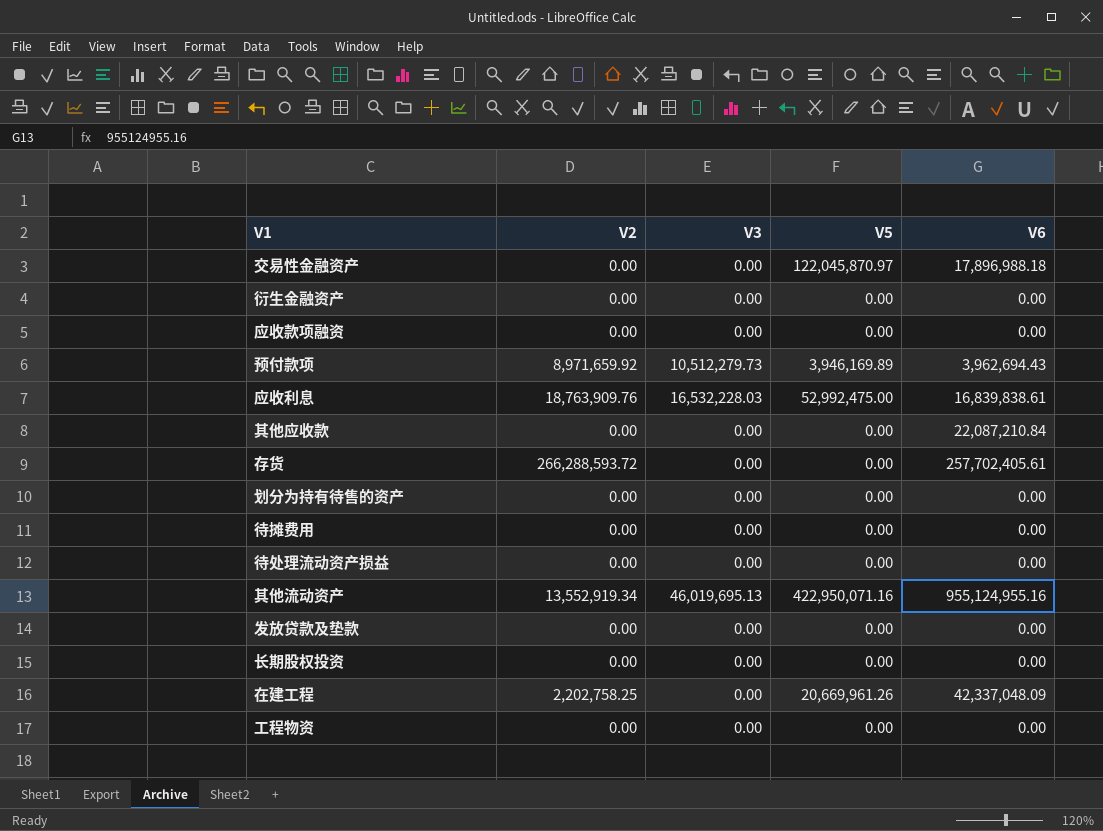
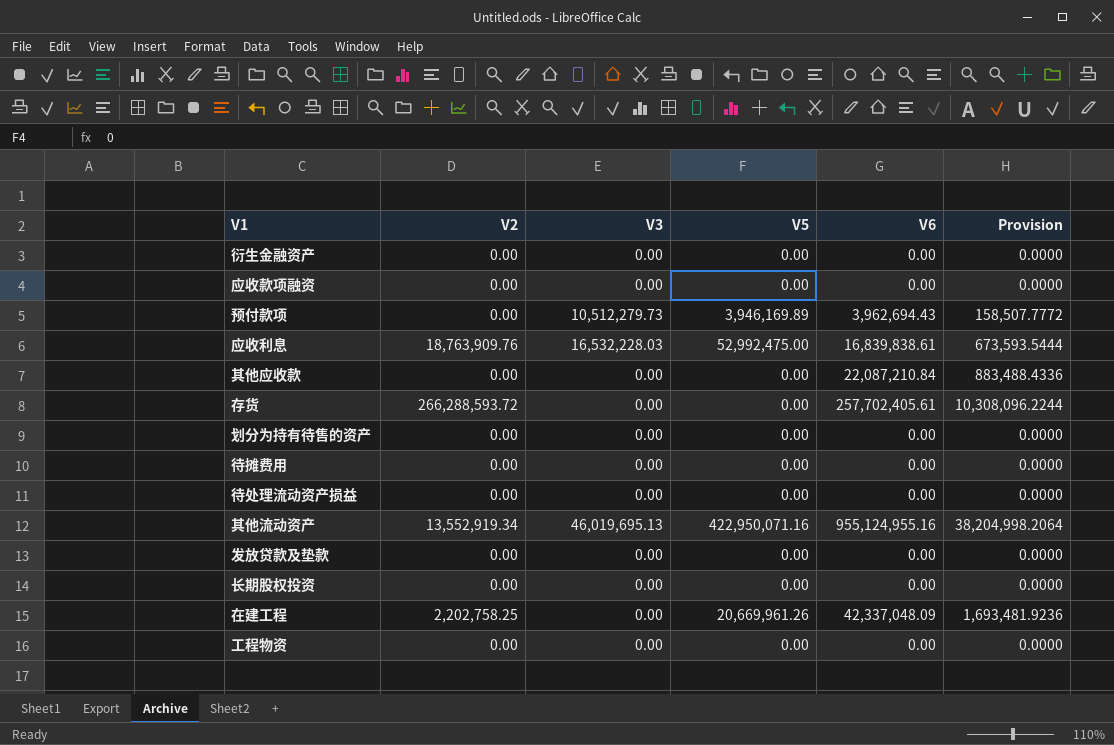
column Provision | formula: none -> [V6] * 0.04
row 交易性金融资产: 0.00 | 0.00 | 122,045,870.97 | 17,896,988.18 -> none
预付款项 | V2: 8,971,659.92 -> 0.00

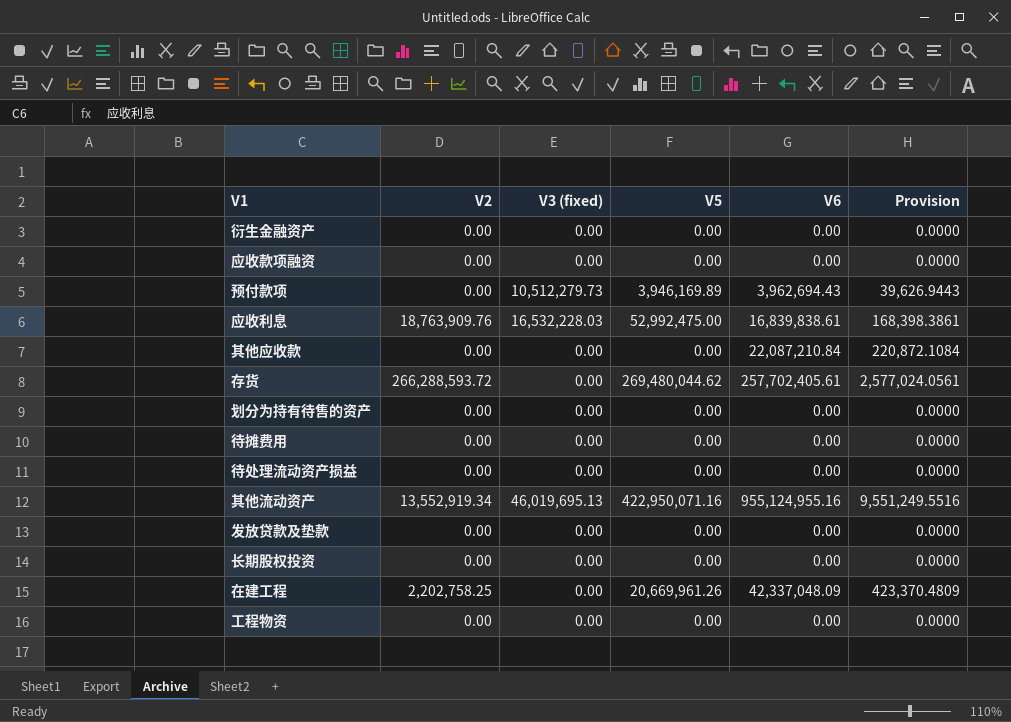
column name: V3 -> V3 (fixed)
column Provision | formula: [V6] * 0.04 -> [V6] * 0.01
存货 | V5: 0.00 -> 269,480,044.62

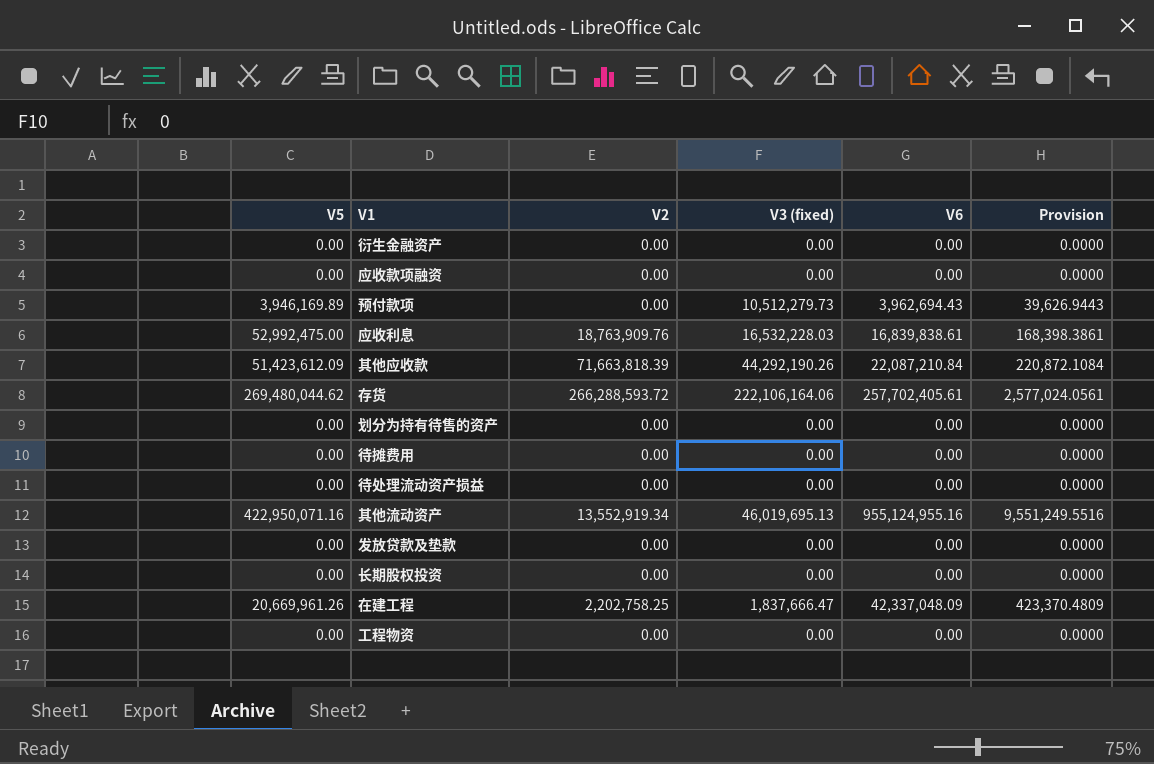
column V5 | position: 4 -> 1
其他应收款 | V5: 0.00 -> 51,423,612.09
其他应收款 | V2: 0.00 -> 71,663,818.39
其他应收款 | V3 (fixed): 0.00 -> 44,292,190.26
存货 | V3 (fixed): 0.00 -> 222,106,164.06
在建工程 | V3 (fixed): 0.00 -> 1,837,666.47

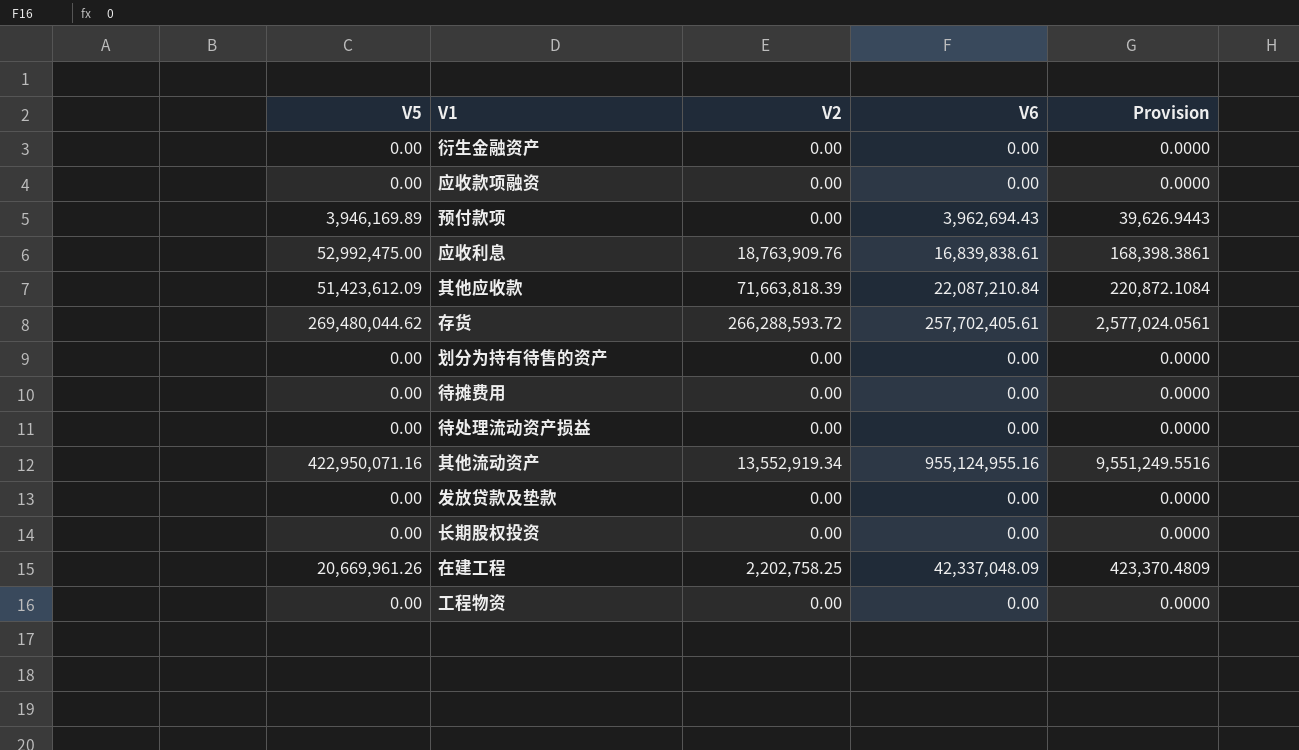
column V3 (fixed) | position: 4 -> none

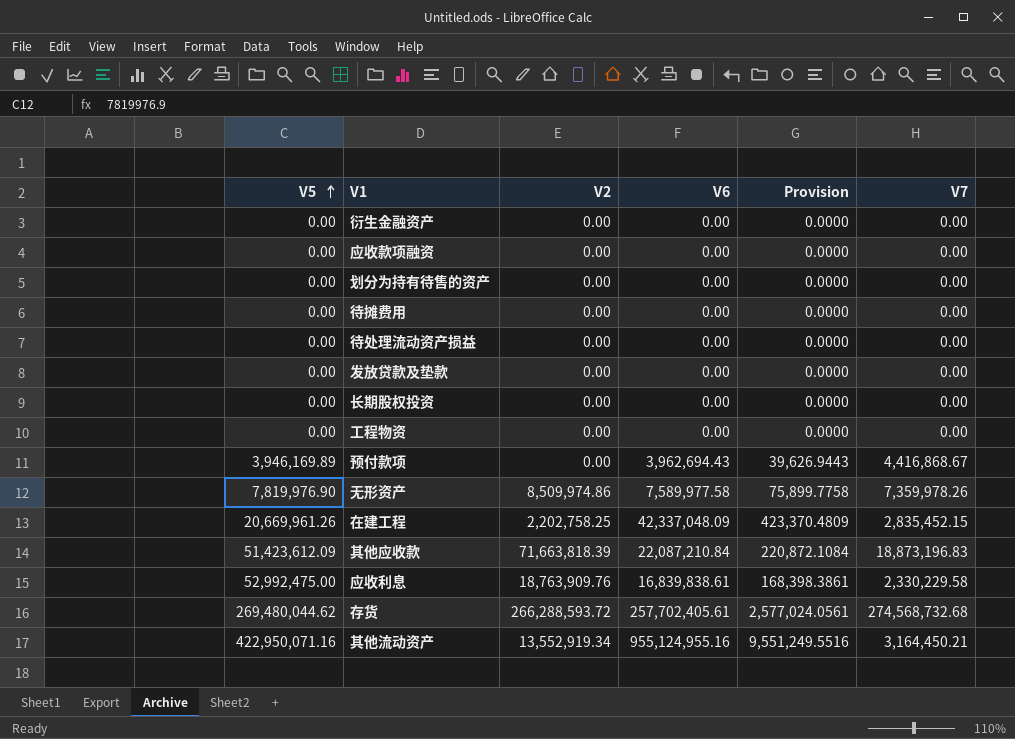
row order: none -> V5 ascending
column V7 | position: none -> 6
row 无形资产: none -> 7,819,976.90 | 8,509,974.86 | 7,589,977.58 | 75,899.7758 | 7,359,978.26

